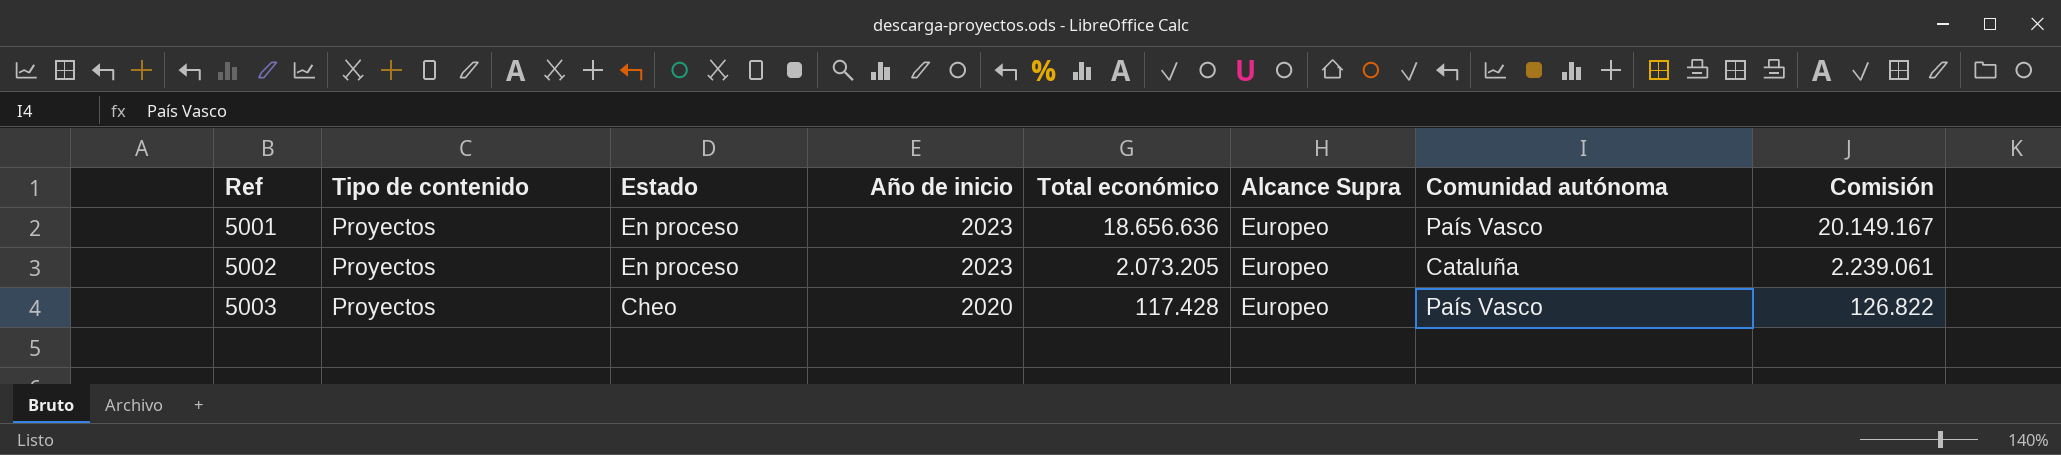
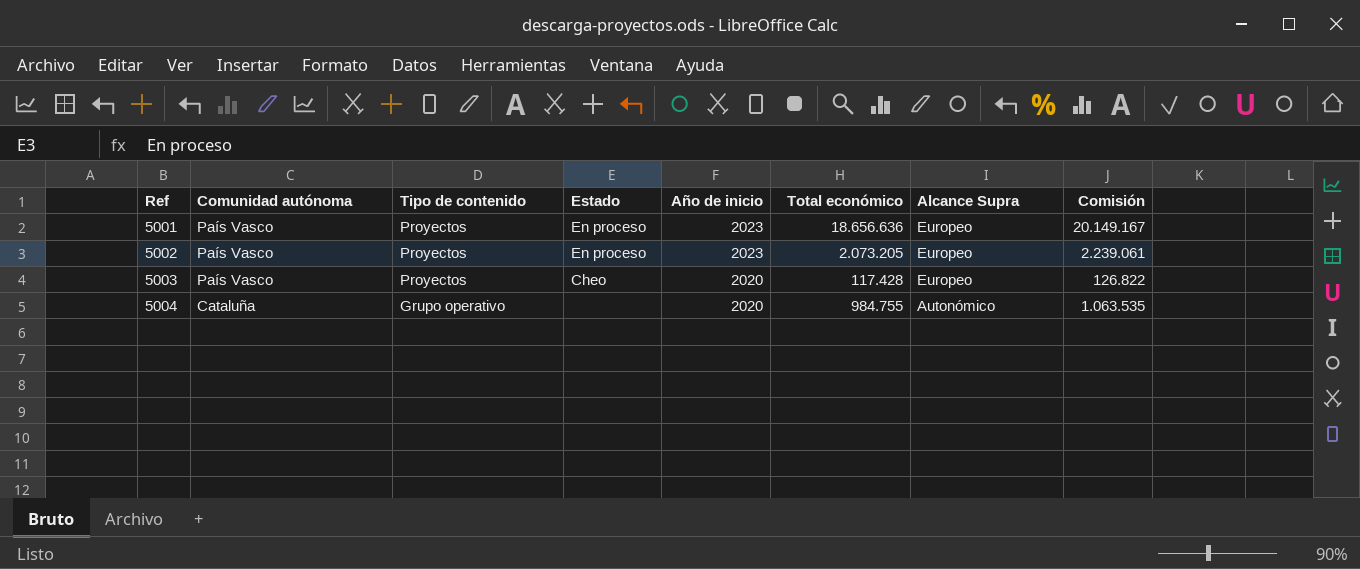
column Comunidad autónoma | position: 7 -> 2
5002 | Comunidad autónoma: Cataluña -> País Vasco
row 5004: none -> Cataluña | Grupo operativo | none | 2020 | 984.755 | Autonómico | 1.063.535

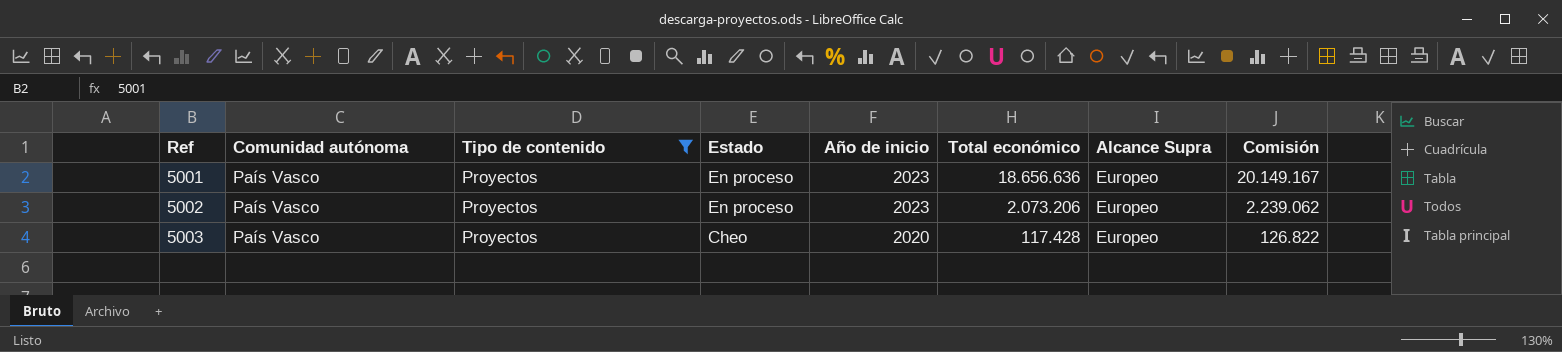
filter: none -> Tipo de contenido = Proyectos
5002 | Total económico: 2.073.205 -> 2.073.206
5002 | Comisión: 2.239.061 -> 2.239.062

